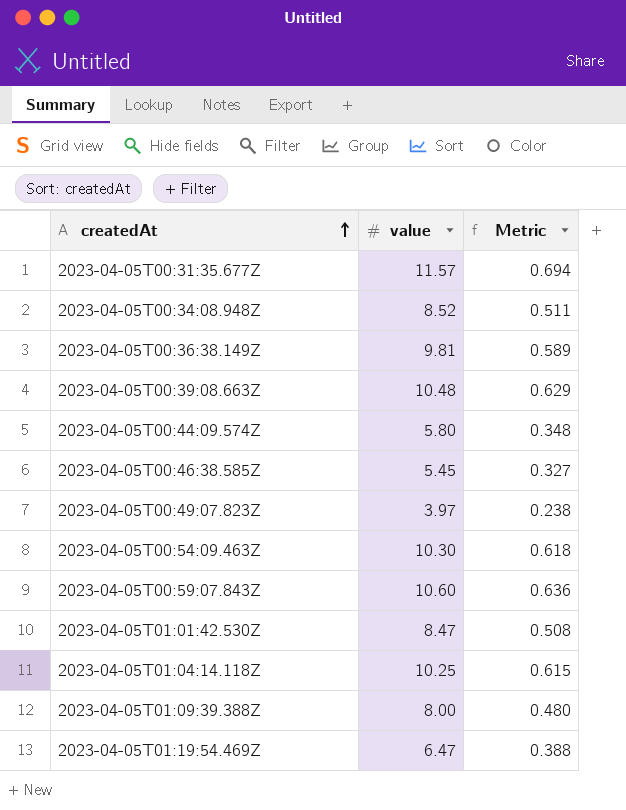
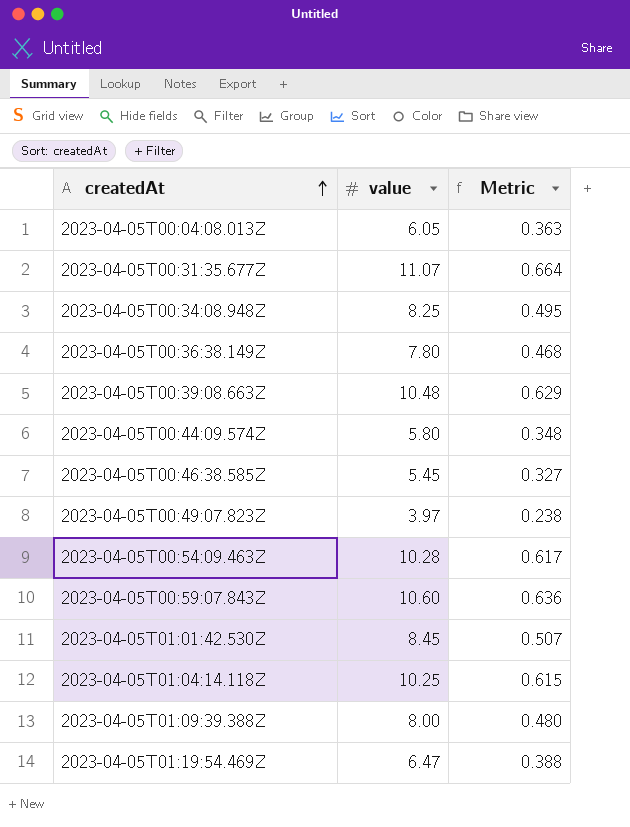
row 2023-04-05T00:04:08.013Z: none -> 6.05 | 0.363
2023-04-05T00:31:35.677Z | value: 11.57 -> 11.07
2023-04-05T00:31:35.677Z | Metric: 0.694 -> 0.664
2023-04-05T00:34:08.948Z | value: 8.52 -> 8.25
2023-04-05T00:34:08.948Z | Metric: 0.511 -> 0.495
2023-04-05T00:36:38.149Z | value: 9.81 -> 7.80
2023-04-05T00:36:38.149Z | Metric: 0.589 -> 0.468
2023-04-05T00:54:09.463Z | value: 10.30 -> 10.28
2023-04-05T00:54:09.463Z | Metric: 0.618 -> 0.617
2023-04-05T01:01:42.530Z | value: 8.47 -> 8.45
2023-04-05T01:01:42.530Z | Metric: 0.508 -> 0.507

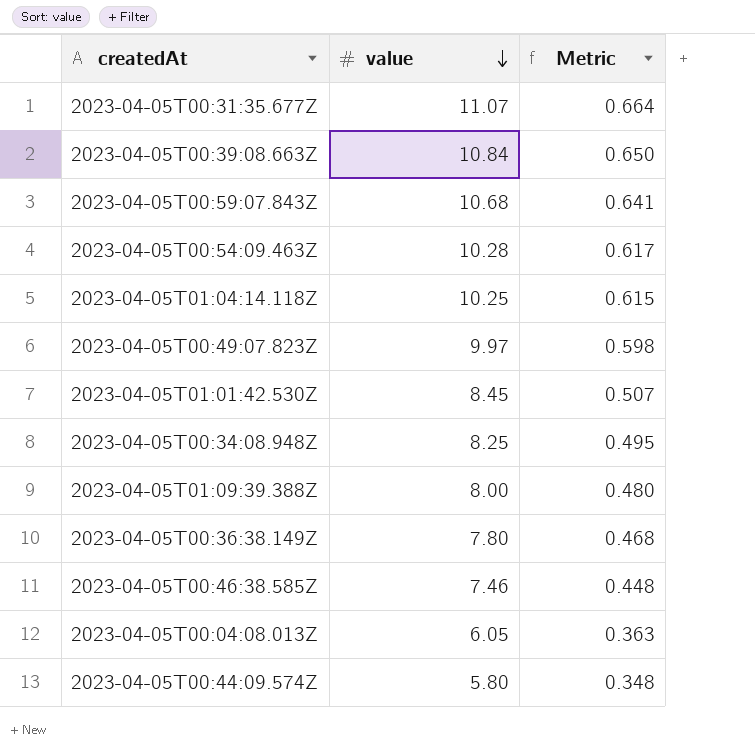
row order: createdAt ascending -> value descending
row 2023-04-05T01:19:54.469Z: 6.47 | 0.388 -> none
2023-04-05T00:39:08.663Z | value: 10.48 -> 10.84
2023-04-05T00:39:08.663Z | Metric: 0.629 -> 0.650
2023-04-05T00:59:07.843Z | value: 10.60 -> 10.68
2023-04-05T00:59:07.843Z | Metric: 0.636 -> 0.641
2023-04-05T00:49:07.823Z | value: 3.97 -> 9.97
2023-04-05T00:49:07.823Z | Metric: 0.238 -> 0.598
2023-04-05T00:46:38.585Z | value: 5.45 -> 7.46
2023-04-05T00:46:38.585Z | Metric: 0.327 -> 0.448

